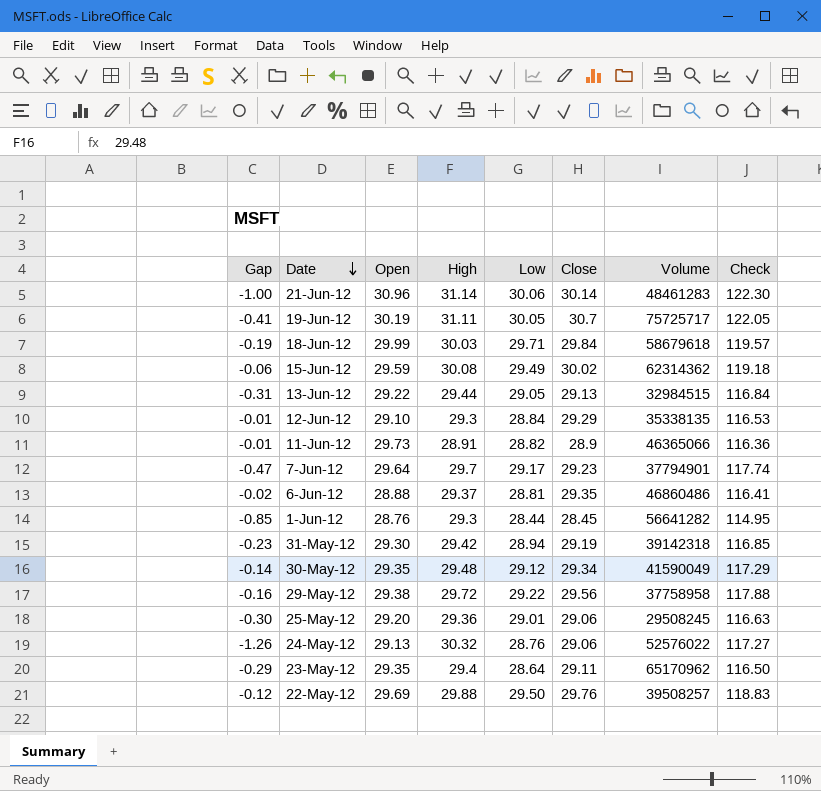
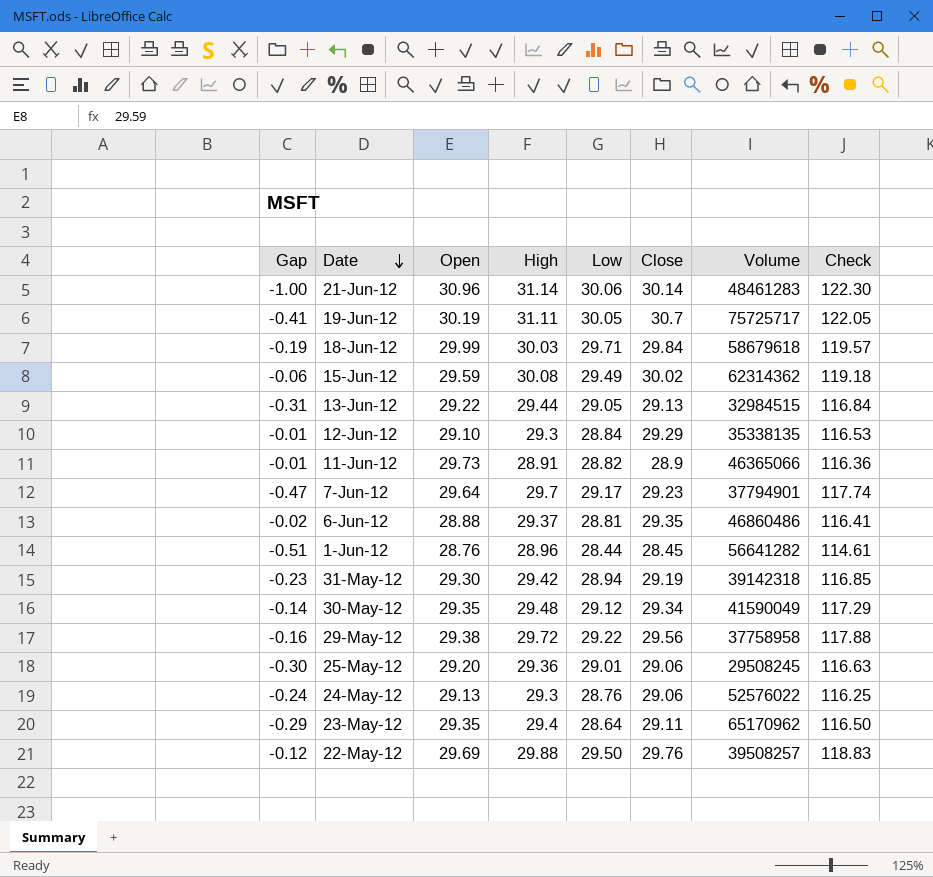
1-Jun-12 | Gap: -0.85 -> -0.51
1-Jun-12 | High: 29.3 -> 28.96
1-Jun-12 | Check: 114.95 -> 114.61
24-May-12 | Gap: -1.26 -> -0.24
24-May-12 | High: 30.32 -> 29.3
24-May-12 | Check: 117.27 -> 116.25

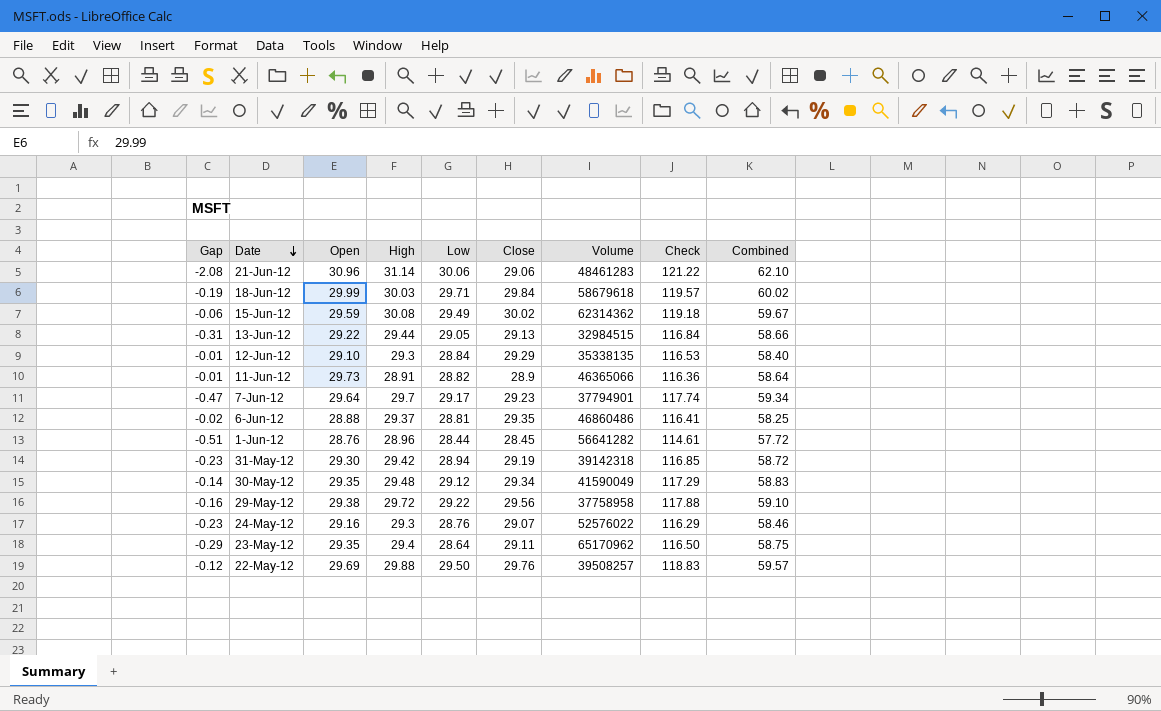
column Combined | formula: none -> [Open] + [High]
row 19-Jun-12: -0.41 | 30.19 | 31.11 | 30.05 | 30.7 | 75725717 | 122.05 -> none
row 25-May-12: -0.30 | 29.20 | 29.36 | 29.01 | 29.06 | 29508245 | 116.63 -> none
21-Jun-12 | Gap: -1.00 -> -2.08
21-Jun-12 | Close: 30.14 -> 29.06
21-Jun-12 | Check: 122.30 -> 121.22
24-May-12 | Gap: -0.24 -> -0.23
24-May-12 | Open: 29.13 -> 29.16
24-May-12 | Close: 29.06 -> 29.07
24-May-12 | Check: 116.25 -> 116.29

